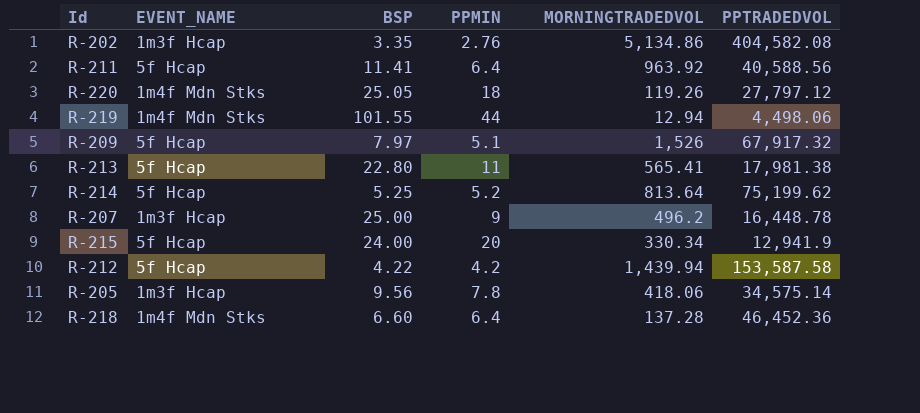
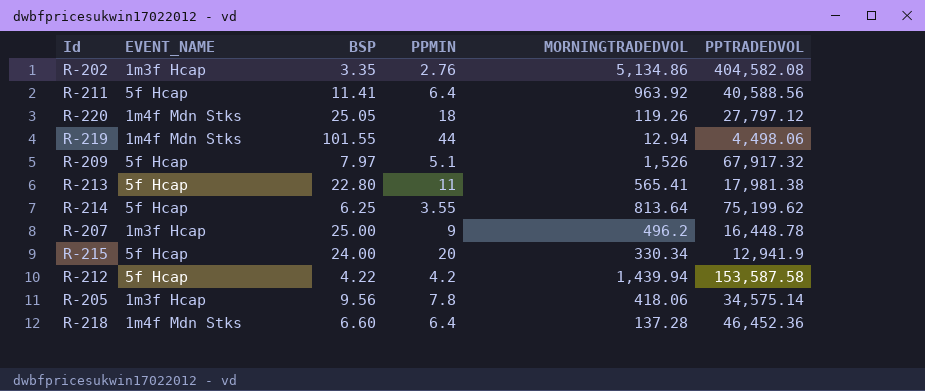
R-214 | BSP: 5.25 -> 6.25
R-214 | PPMIN: 5.2 -> 3.55

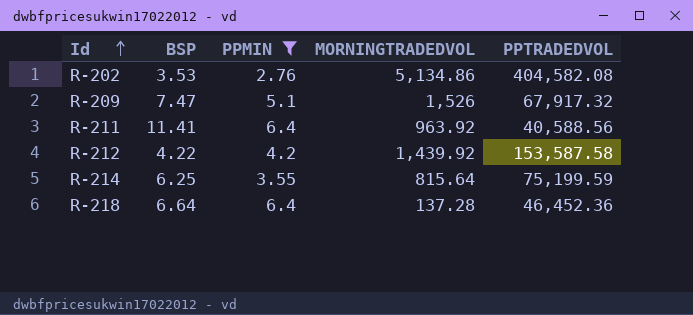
filter: none -> PPMIN <= 6.4
row order: none -> Id ascending
column EVENT_NAME | position: 2 -> none
R-202 | BSP: 3.35 -> 3.53
R-209 | BSP: 7.97 -> 7.47
R-212 | MORNINGTRADEDVOL: 1,439.94 -> 1,439.92
R-214 | MORNINGTRADEDVOL: 813.64 -> 815.64
R-214 | PPTRADEDVOL: 75,199.62 -> 75,199.59
R-218 | BSP: 6.60 -> 6.64

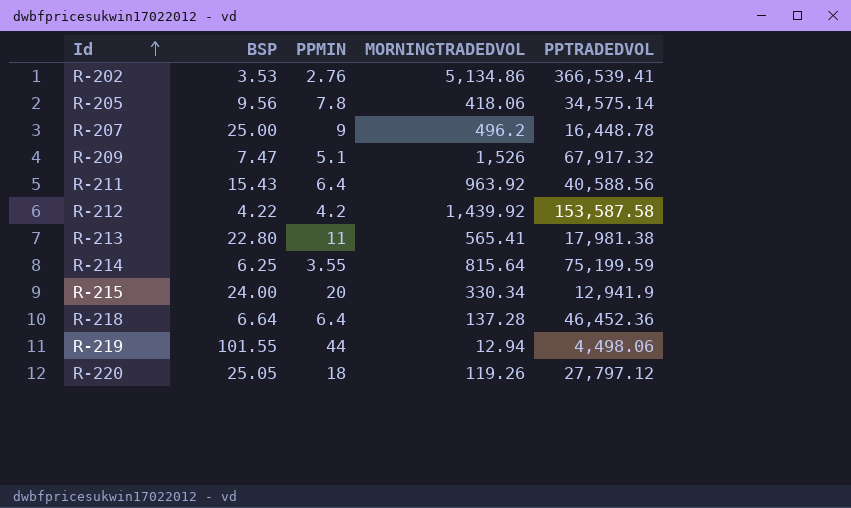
filter: PPMIN <= 6.4 -> none
R-202 | PPTRADEDVOL: 404,582.08 -> 366,539.41
R-211 | BSP: 11.41 -> 15.43

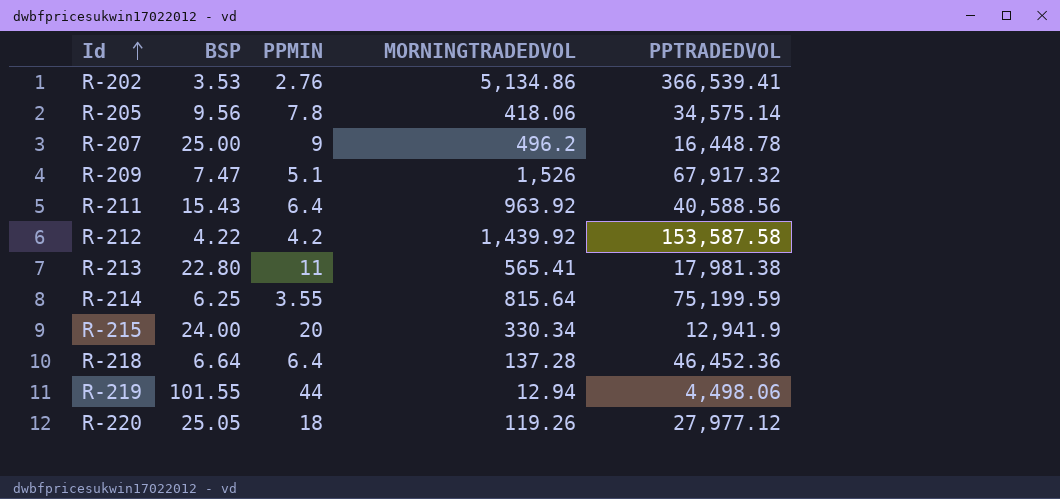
R-220 | PPTRADEDVOL: 27,797.12 -> 27,977.12

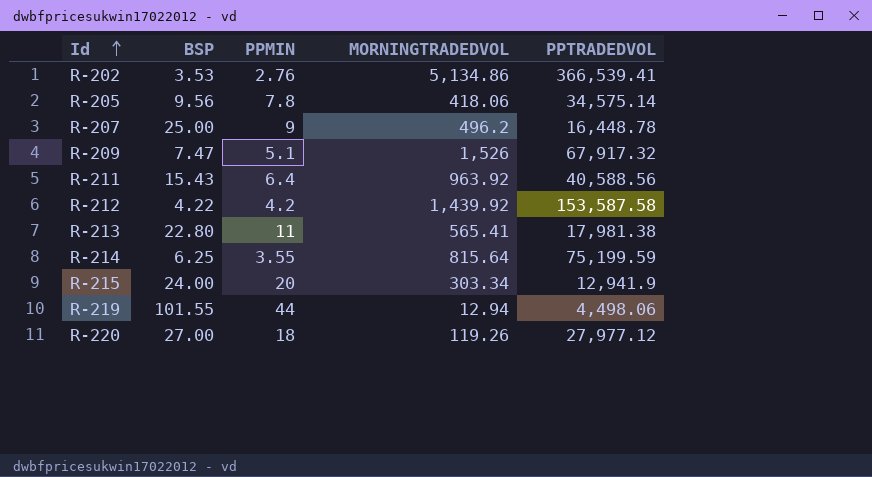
row R-218: 6.64 | 6.4 | 137.28 | 46,452.36 -> none
R-215 | MORNINGTRADEDVOL: 330.34 -> 303.34
R-220 | BSP: 25.05 -> 27.00

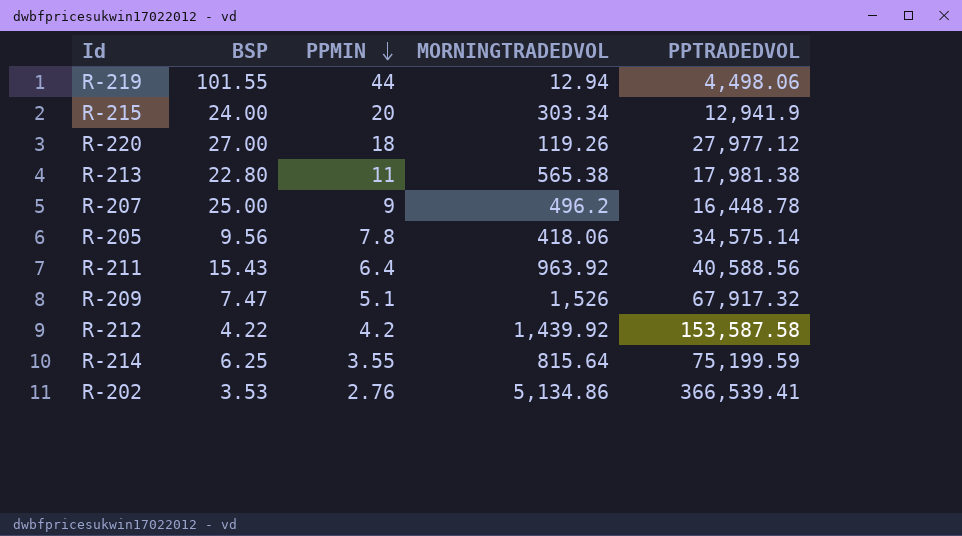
row order: Id ascending -> PPMIN descending
R-213 | MORNINGTRADEDVOL: 565.41 -> 565.38

